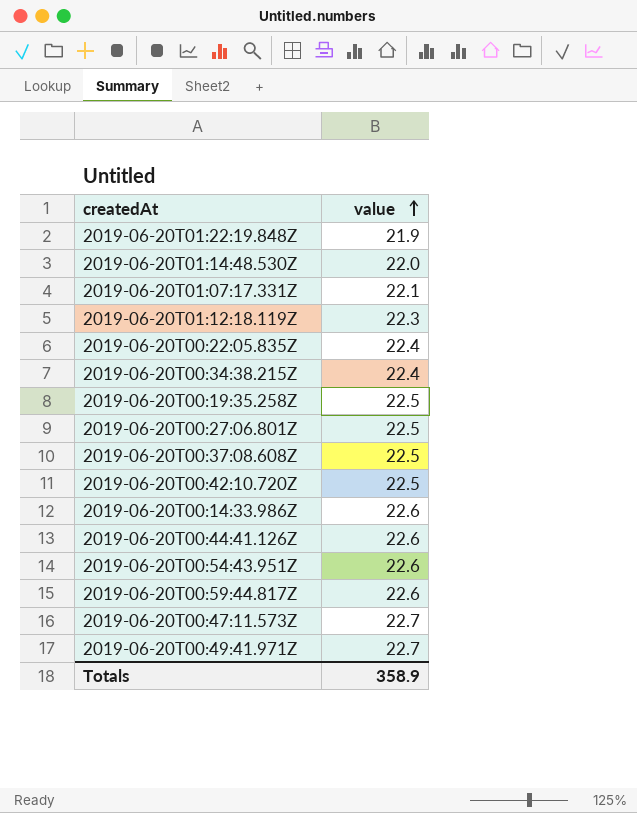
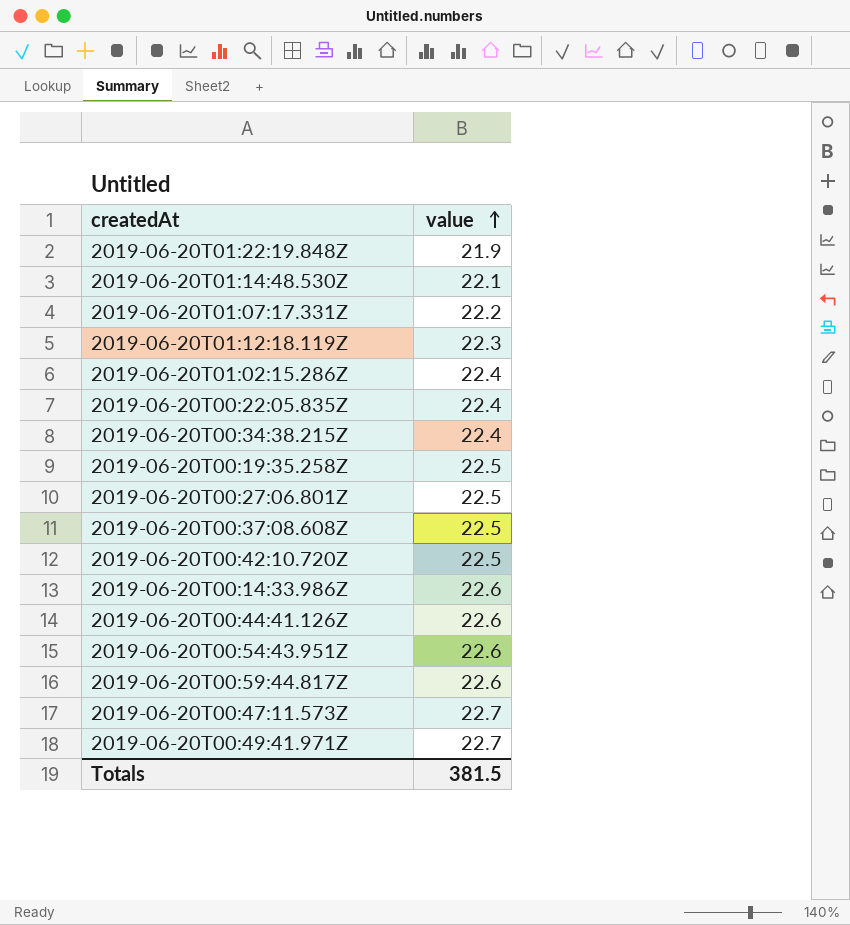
2019-06-20T01:14:48.530Z | value: 22.0 -> 22.1
2019-06-20T01:07:17.331Z | value: 22.1 -> 22.2
row 2019-06-20T01:02:15.286Z: none -> 22.4
Totals | value: 358.9 -> 381.5

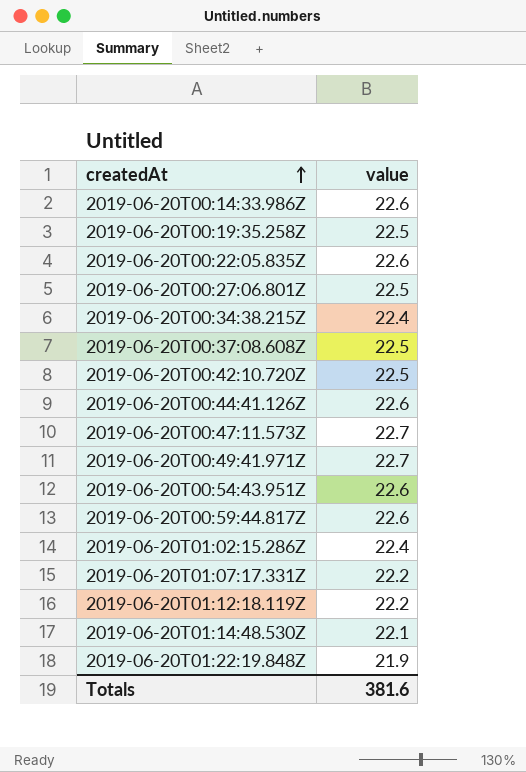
row order: value ascending -> createdAt ascending
2019-06-20T00:22:05.835Z | value: 22.4 -> 22.6
2019-06-20T01:12:18.119Z | value: 22.3 -> 22.2
Totals | value: 381.5 -> 381.6

